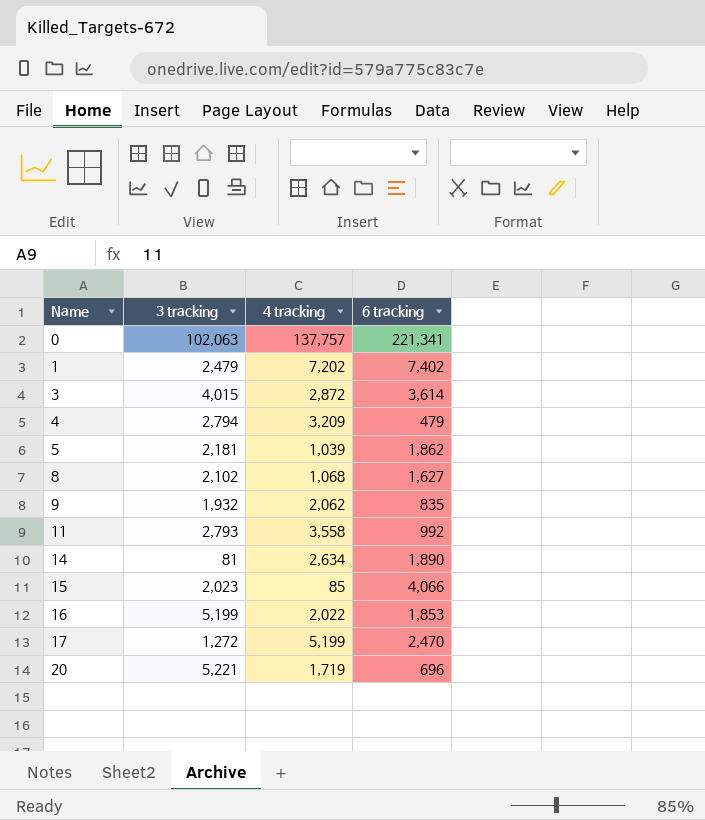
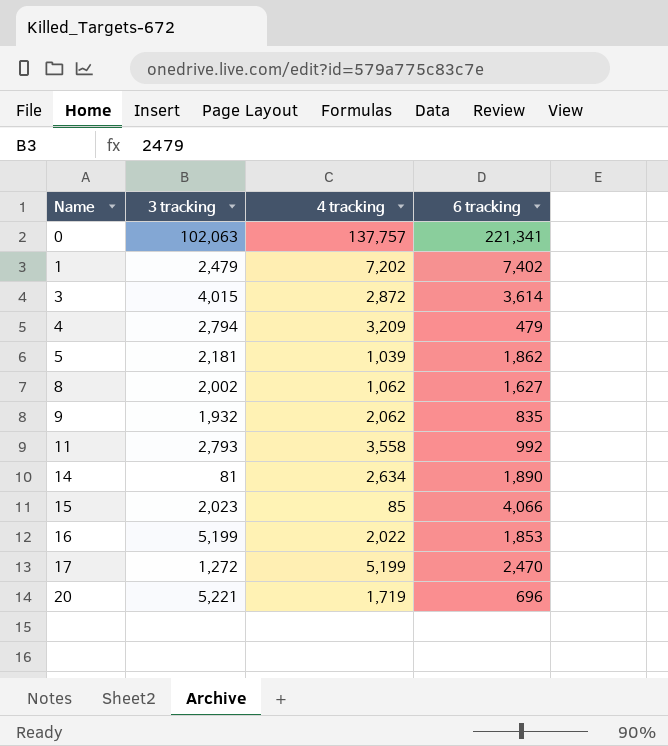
8 | 3 tracking: 2,102 -> 2,002
8 | 4 tracking: 1,068 -> 1,062

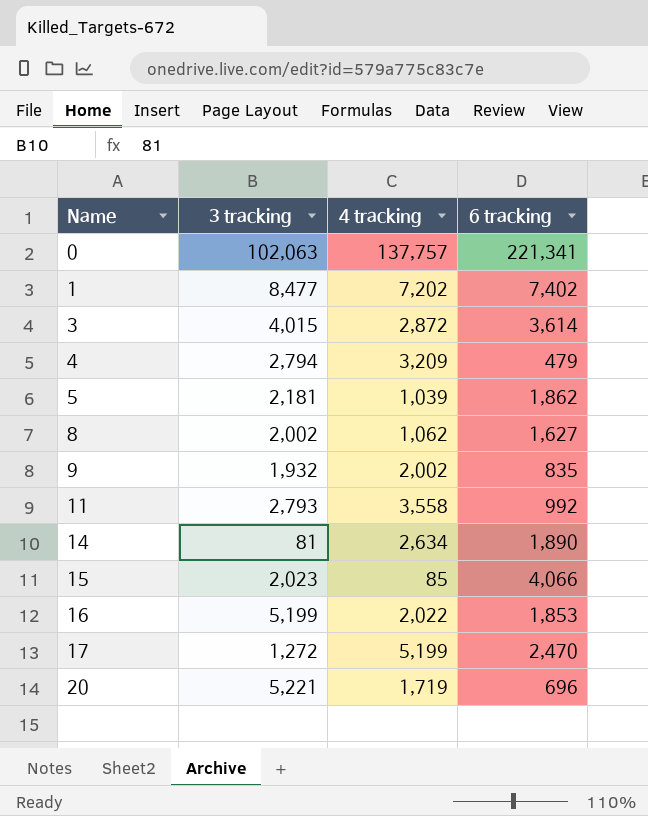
1 | 3 tracking: 2,479 -> 8,477
9 | 4 tracking: 2,062 -> 2,002

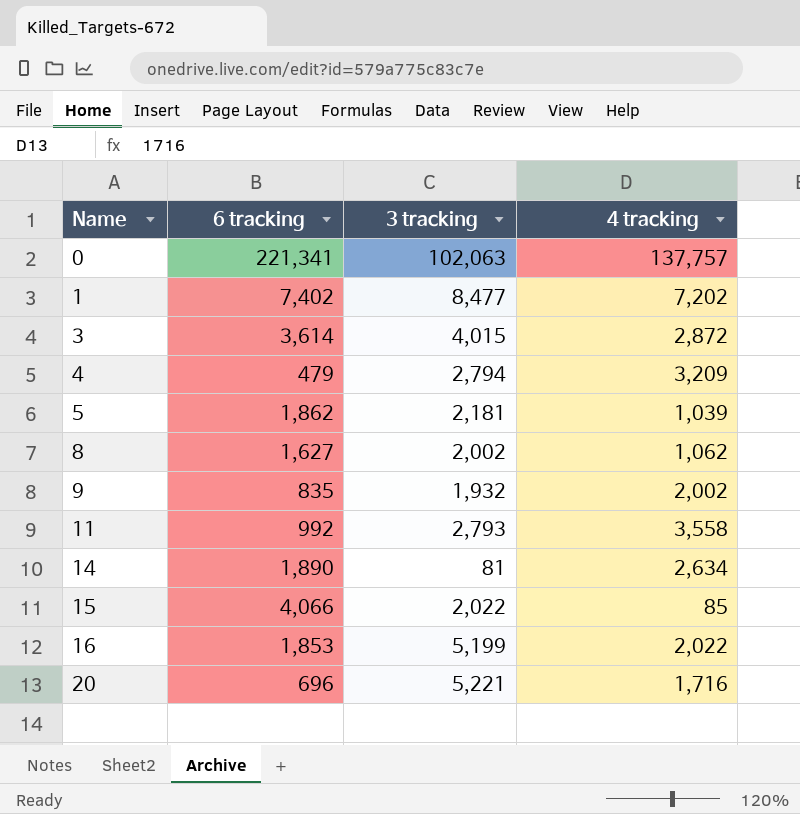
column 6 tracking | position: 4 -> 2
row 17: 1,272 | 5,199 | 2,470 -> none
15 | 3 tracking: 2,023 -> 2,022
20 | 4 tracking: 1,719 -> 1,716

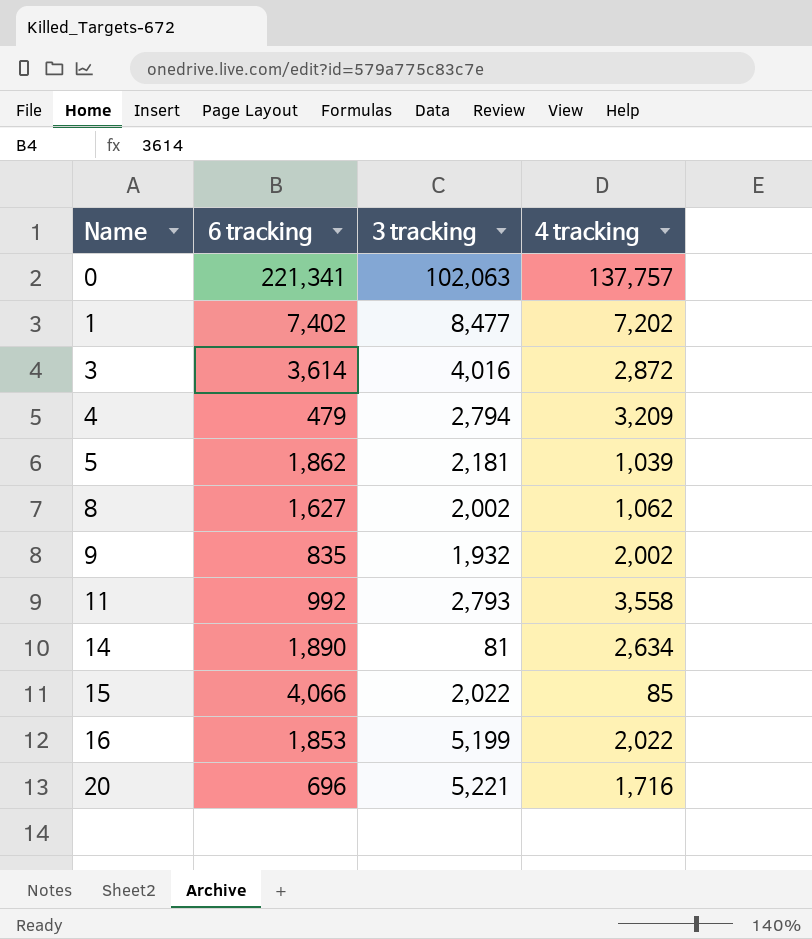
3 | 3 tracking: 4,015 -> 4,016

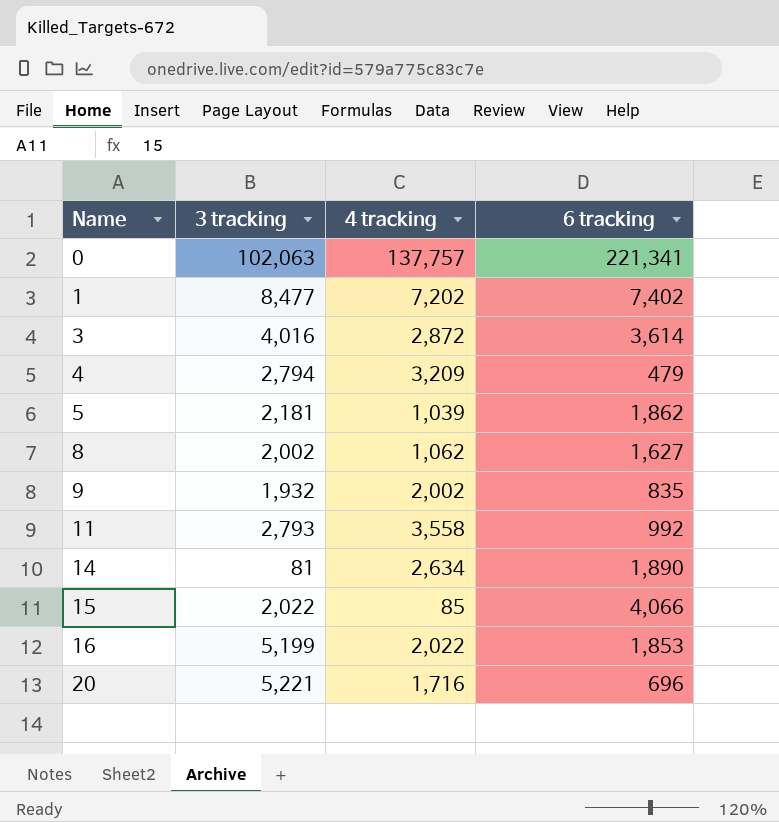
column 6 tracking | position: 2 -> 4

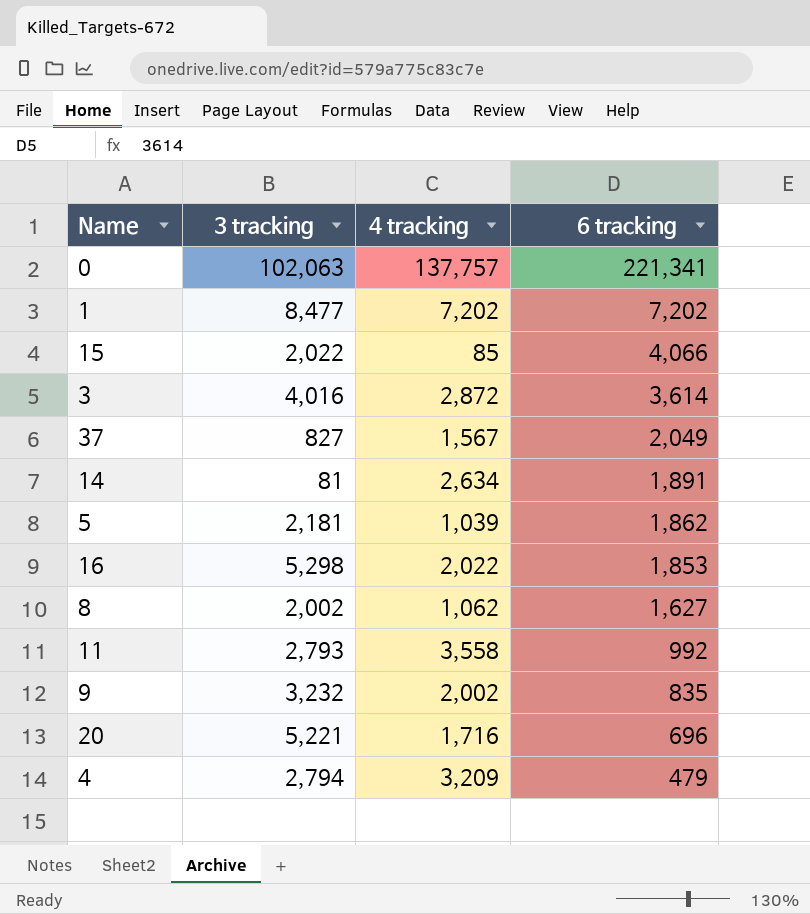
row order: Name ascending -> 6 tracking descending
1 | 6 tracking: 7,402 -> 7,202
row 37: none -> 827 | 1,567 | 2,049
14 | 6 tracking: 1,890 -> 1,891
16 | 3 tracking: 5,199 -> 5,298
9 | 3 tracking: 1,932 -> 3,232

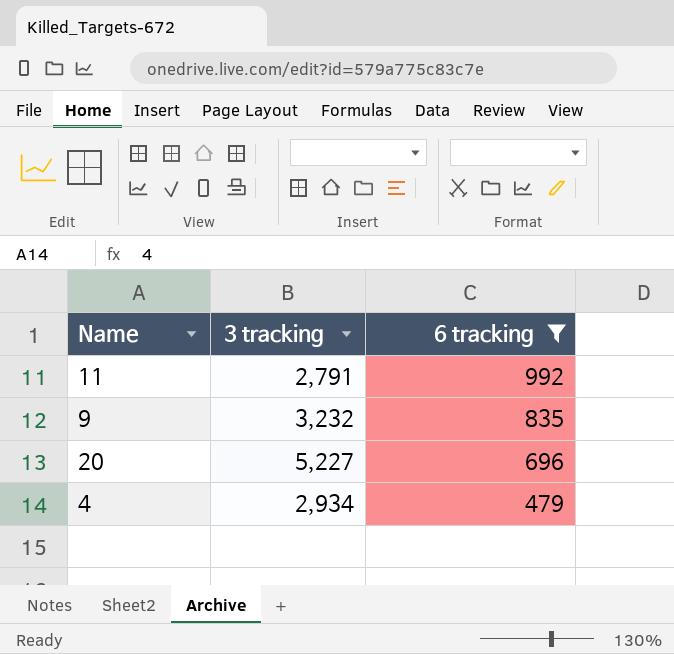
filter: none -> 6 tracking <= 992
column 4 tracking | position: 3 -> none
11 | 3 tracking: 2,793 -> 2,791
20 | 3 tracking: 5,221 -> 5,227
4 | 3 tracking: 2,794 -> 2,934

